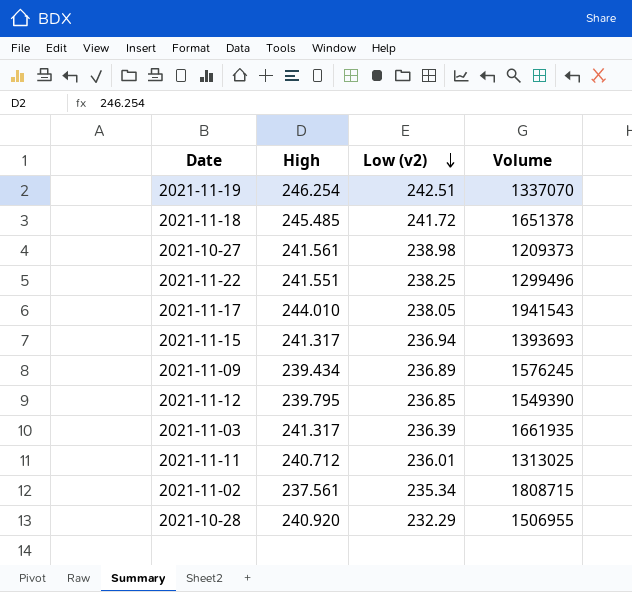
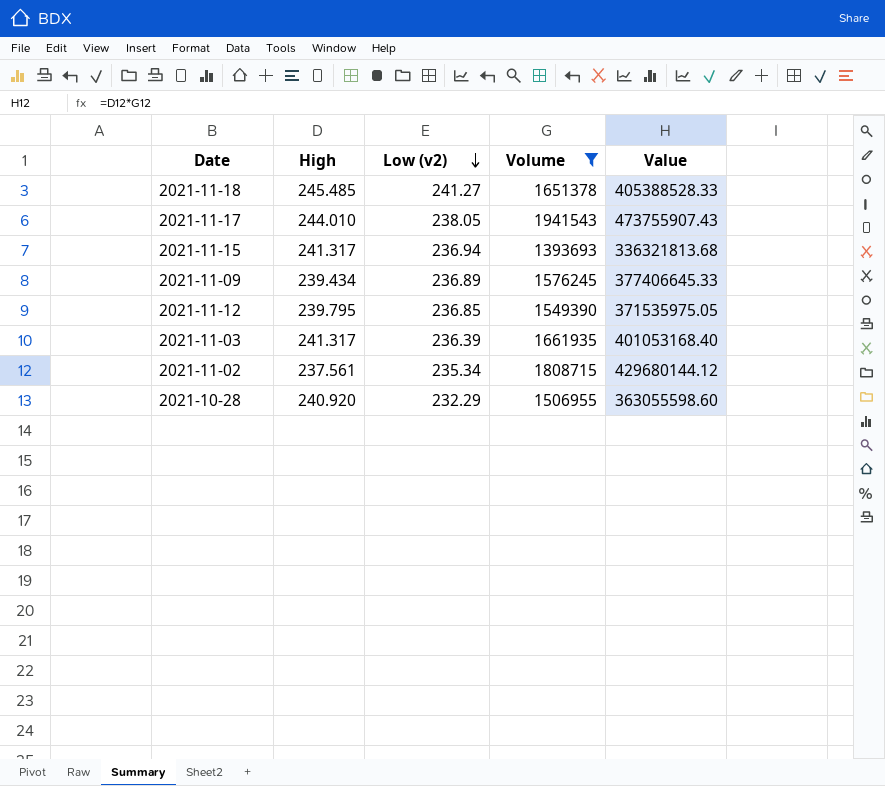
filter: none -> Volume >= 1393693
column Value | formula: none -> [High] * [Volume]
2021-11-18 | Low (v2): 241.72 -> 241.27

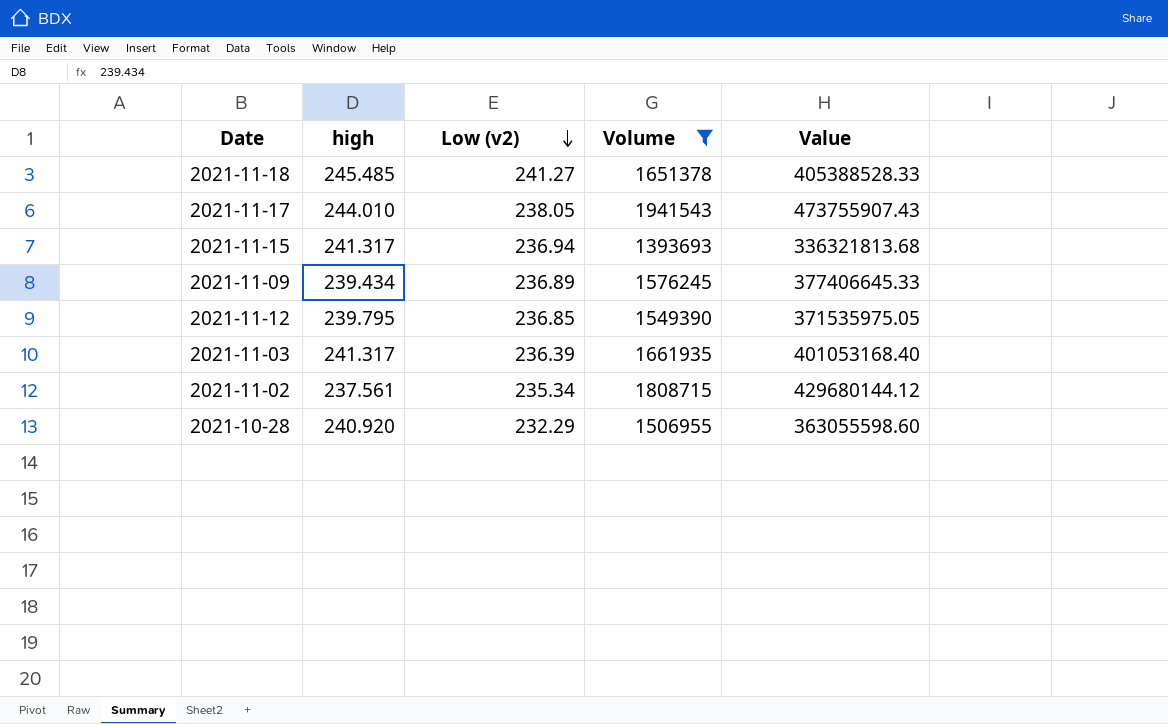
column name: High -> high

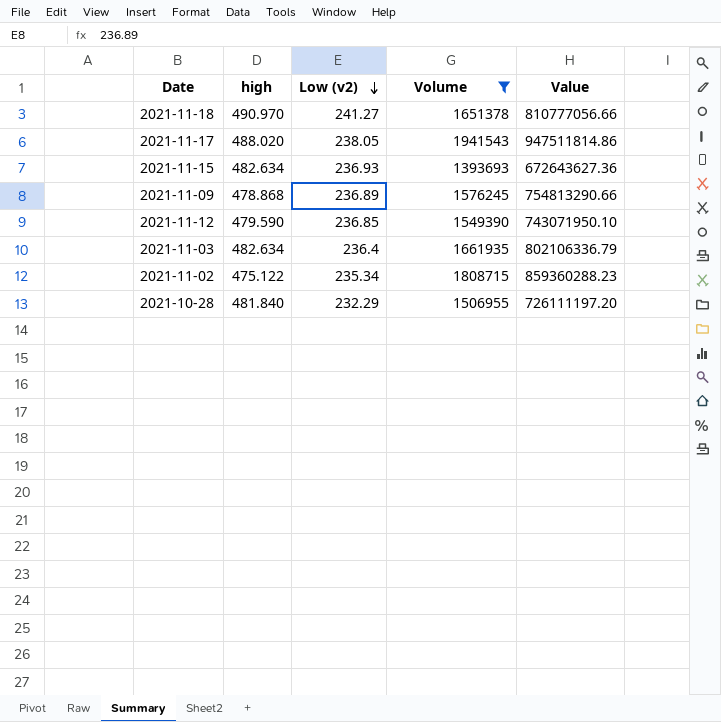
2021-11-18 | high: 245.485 -> 490.970
2021-11-18 | Value: 405388528.33 -> 810777056.66
2021-11-17 | high: 244.010 -> 488.020
2021-11-17 | Value: 473755907.43 -> 947511814.86
2021-11-15 | high: 241.317 -> 482.634
2021-11-15 | Low (v2): 236.94 -> 236.93
2021-11-15 | Value: 336321813.68 -> 672643627.36
2021-11-09 | high: 239.434 -> 478.868
2021-11-09 | Value: 377406645.33 -> 754813290.66
2021-11-12 | high: 239.795 -> 479.590
2021-11-12 | Value: 371535975.05 -> 743071950.10
2021-11-03 | high: 241.317 -> 482.634
2021-11-03 | Low (v2): 236.39 -> 236.4
2021-11-03 | Value: 401053168.40 -> 802106336.79
2021-11-02 | high: 237.561 -> 475.122
2021-11-02 | Value: 429680144.12 -> 859360288.23
2021-10-28 | high: 240.920 -> 481.840
2021-10-28 | Value: 363055598.60 -> 726111197.20

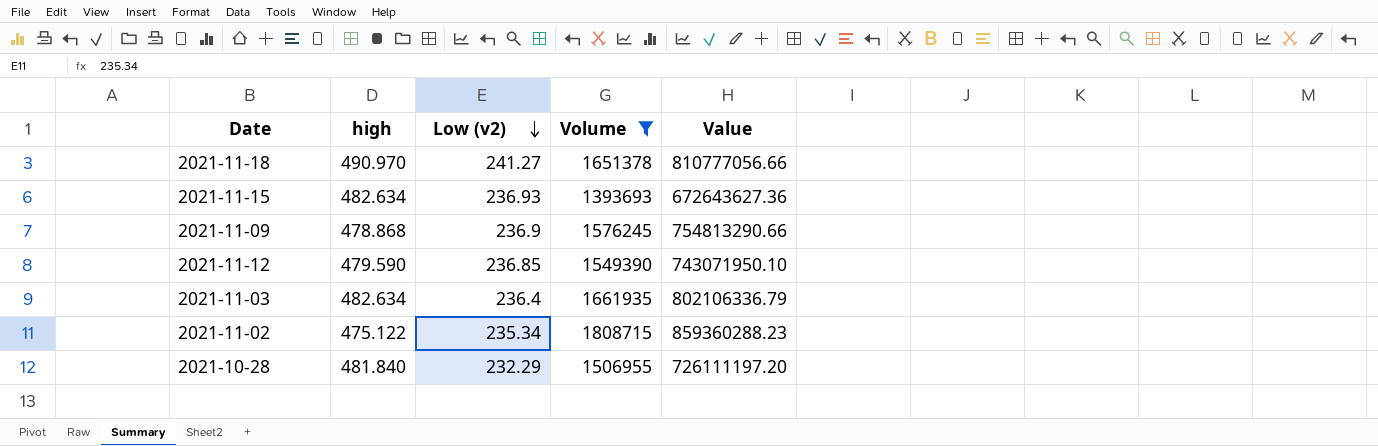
row 2021-11-17: 488.020 | 238.05 | 1941543 | 947511814.86 -> none
2021-11-09 | Low (v2): 236.89 -> 236.9

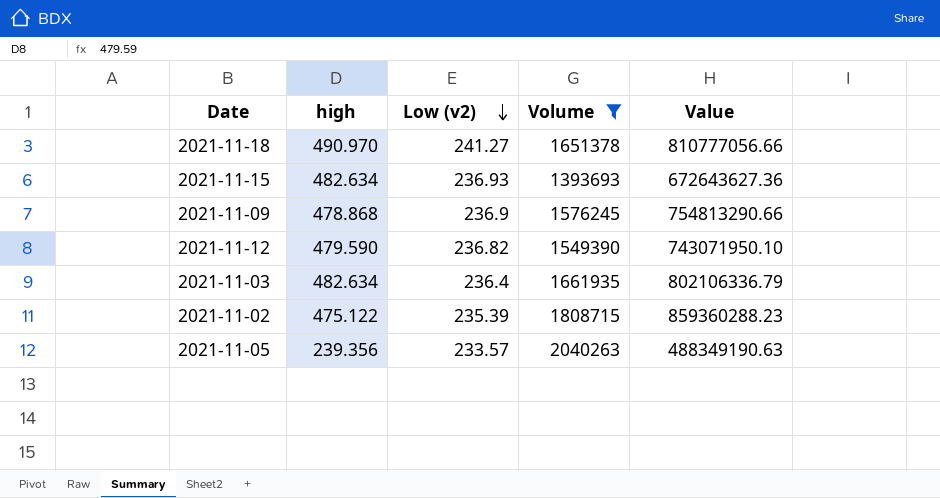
row 2021-10-28: 481.840 | 232.29 | 1506955 | 726111197.20 -> none
2021-11-12 | Low (v2): 236.85 -> 236.82
2021-11-02 | Low (v2): 235.34 -> 235.39
row 2021-11-05: none -> 239.356 | 233.57 | 2040263 | 488349190.63

